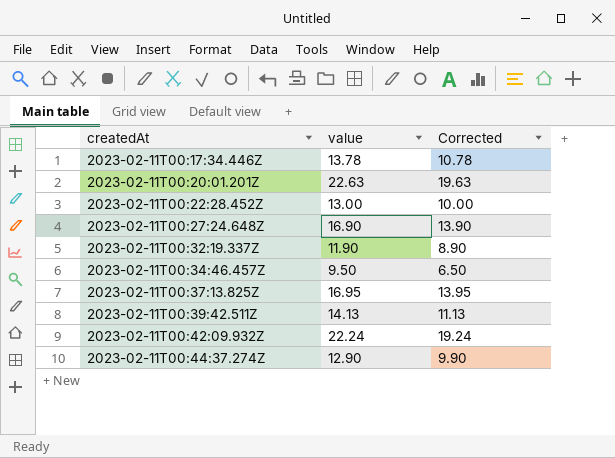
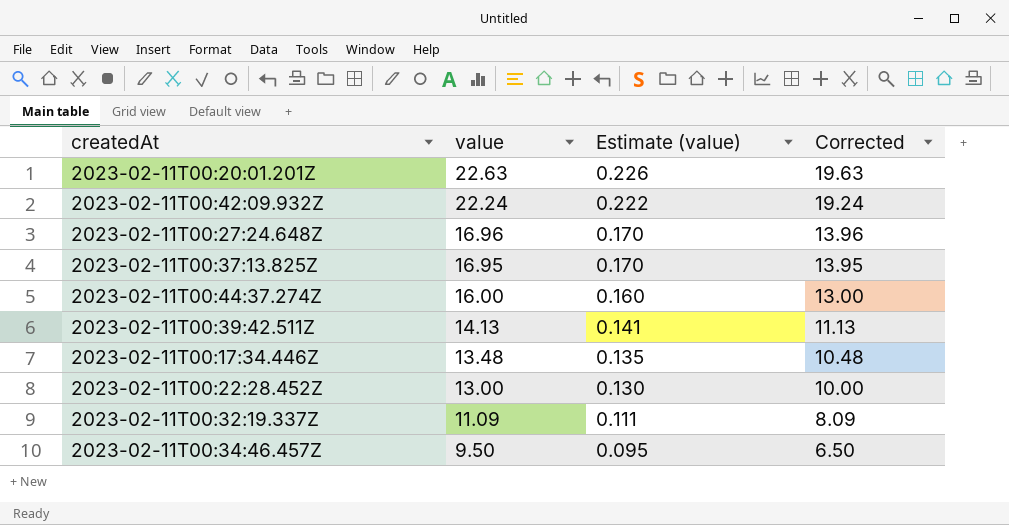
row order: createdAt ascending -> value descending
column Estimate (value) | formula: none -> [value] * 0.01
2023-02-11T00:27:24.648Z | value: 16.90 -> 16.96
2023-02-11T00:27:24.648Z | Corrected: 13.90 -> 13.96
2023-02-11T00:44:37.274Z | value: 12.90 -> 16.00
2023-02-11T00:44:37.274Z | Corrected: 9.90 -> 13.00
2023-02-11T00:17:34.446Z | value: 13.78 -> 13.48
2023-02-11T00:17:34.446Z | Corrected: 10.78 -> 10.48
2023-02-11T00:32:19.337Z | value: 11.90 -> 11.09
2023-02-11T00:32:19.337Z | Corrected: 8.90 -> 8.09

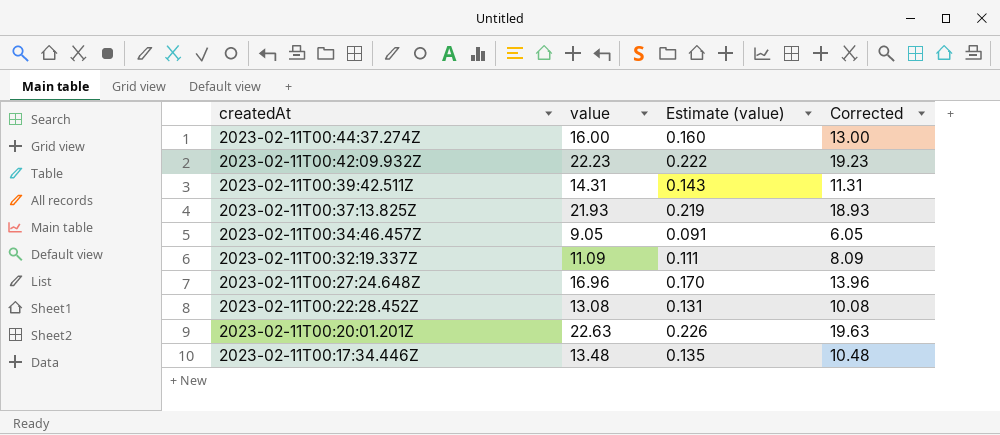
row order: value descending -> createdAt descending
2023-02-11T00:42:09.932Z | value: 22.24 -> 22.23
2023-02-11T00:42:09.932Z | Corrected: 19.24 -> 19.23
2023-02-11T00:39:42.511Z | value: 14.13 -> 14.31
2023-02-11T00:39:42.511Z | Estimate (value): 0.141 -> 0.143
2023-02-11T00:39:42.511Z | Corrected: 11.13 -> 11.31
2023-02-11T00:37:13.825Z | value: 16.95 -> 21.93
2023-02-11T00:37:13.825Z | Estimate (value): 0.170 -> 0.219
2023-02-11T00:37:13.825Z | Corrected: 13.95 -> 18.93
2023-02-11T00:34:46.457Z | value: 9.50 -> 9.05
2023-02-11T00:34:46.457Z | Estimate (value): 0.095 -> 0.091
2023-02-11T00:34:46.457Z | Corrected: 6.50 -> 6.05
2023-02-11T00:22:28.452Z | value: 13.00 -> 13.08
2023-02-11T00:22:28.452Z | Estimate (value): 0.130 -> 0.131
2023-02-11T00:22:28.452Z | Corrected: 10.00 -> 10.08

